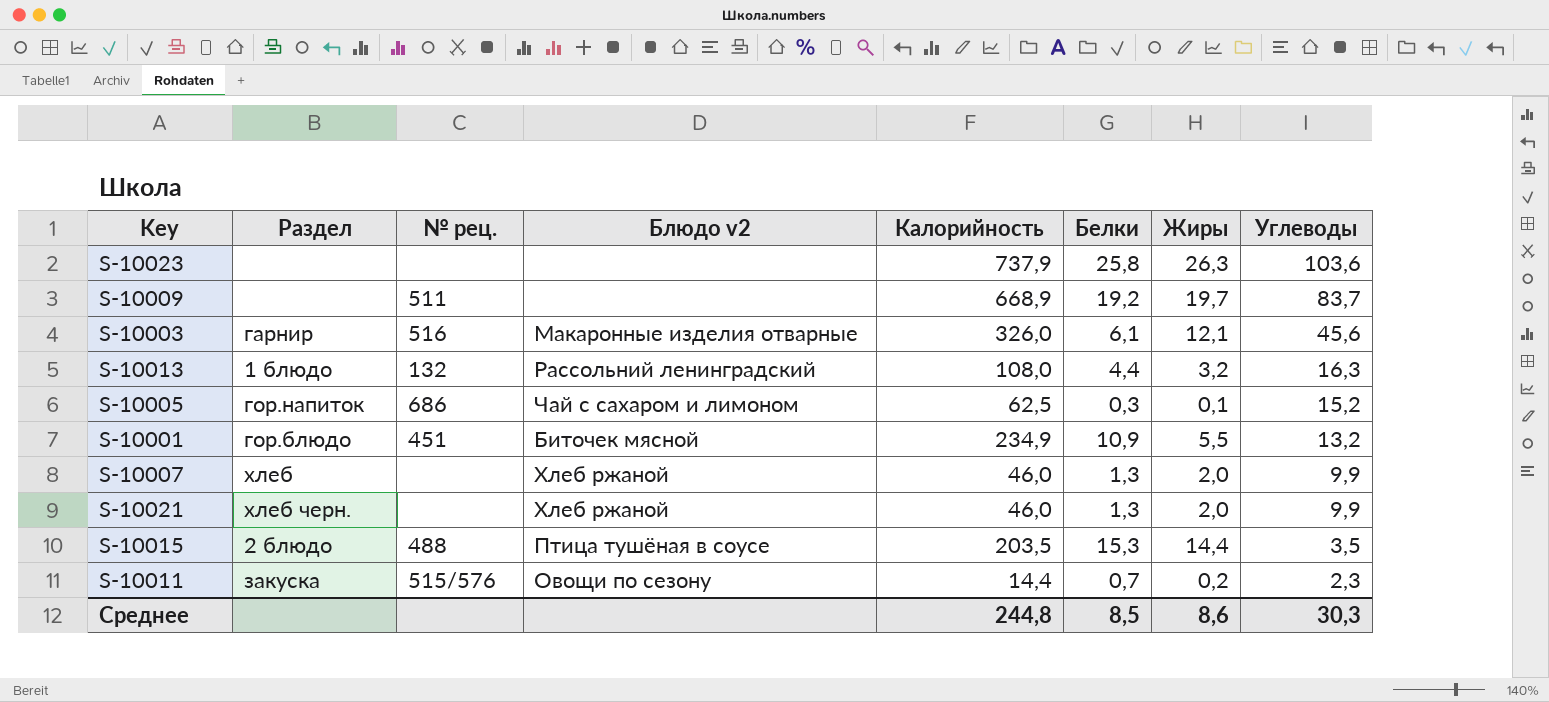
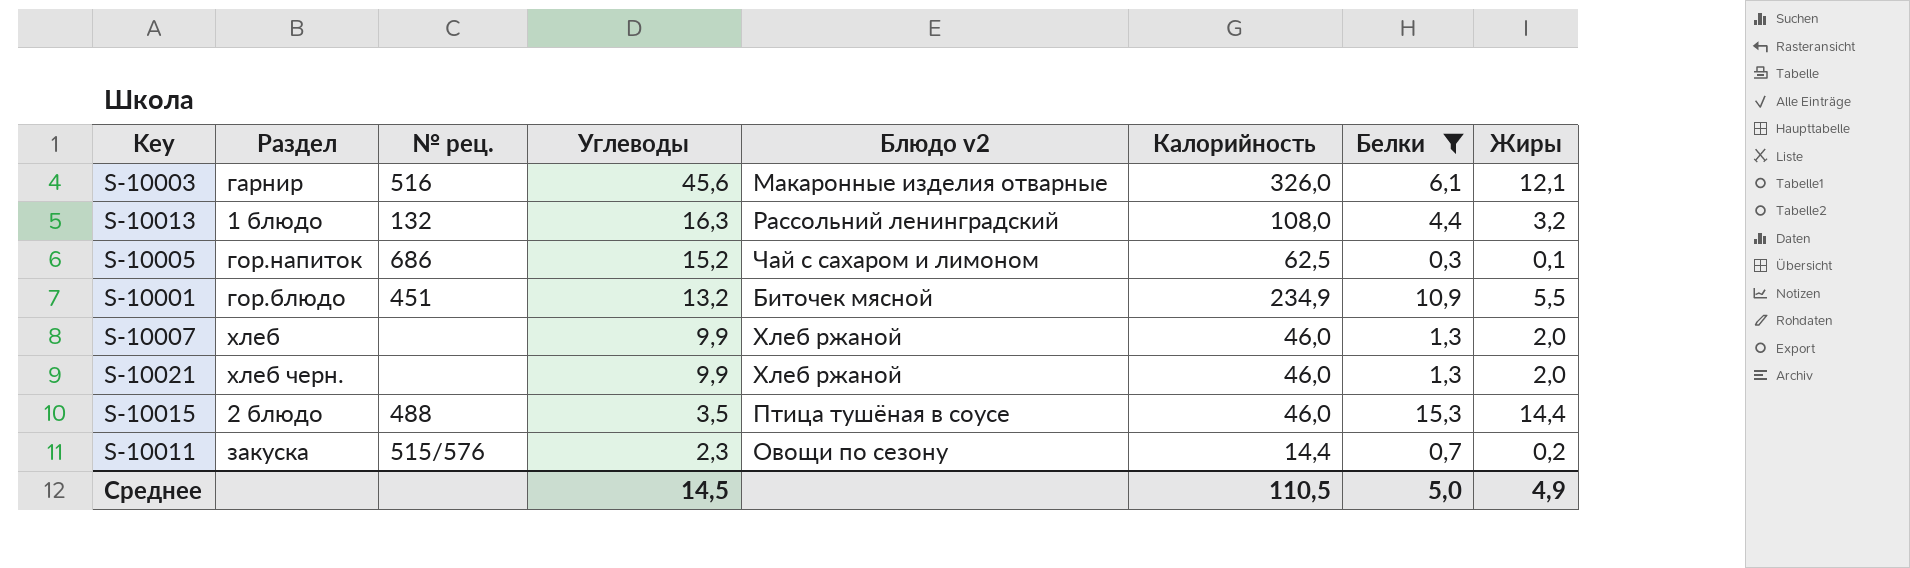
filter: none -> Белки <= 15,3
column Углеводы | position: 8 -> 4
S-10015 | Калорийность: 203,5 -> 46,0
Среднее | Углеводы: 30,3 -> 14,5
Среднее | Калорийность: 244,8 -> 110,5
Среднее | Белки: 8,5 -> 5,0
Среднее | Жиры: 8,6 -> 4,9

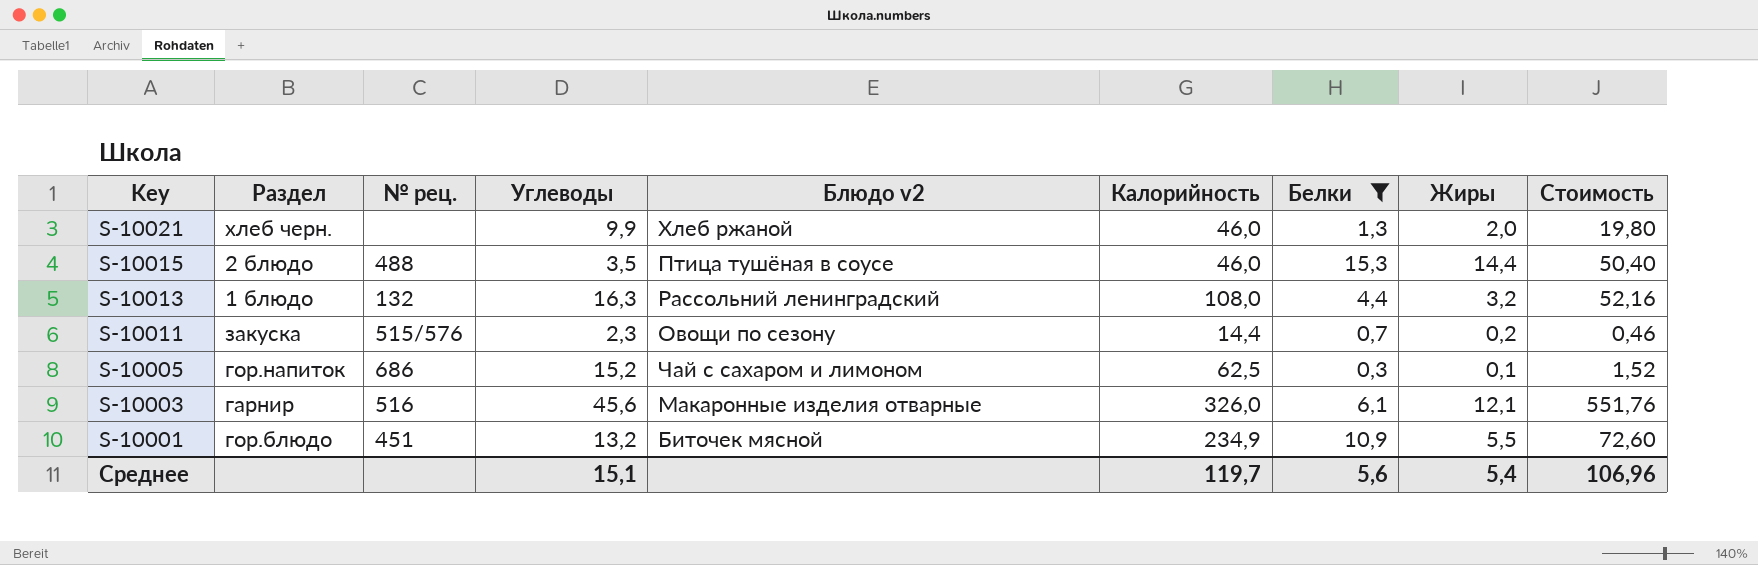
row order: Углеводы descending -> Key descending
column Стоимость | formula: none -> [Углеводы] * [Жиры]
row S-10007: хлеб | none | 9,9 | Хлеб ржаной | 46,0 | 1,3 | 2,0 -> none
Среднее | Углеводы: 14,5 -> 15,1
Среднее | Калорийность: 110,5 -> 119,7
Среднее | Белки: 5,0 -> 5,6
Среднее | Жиры: 4,9 -> 5,4

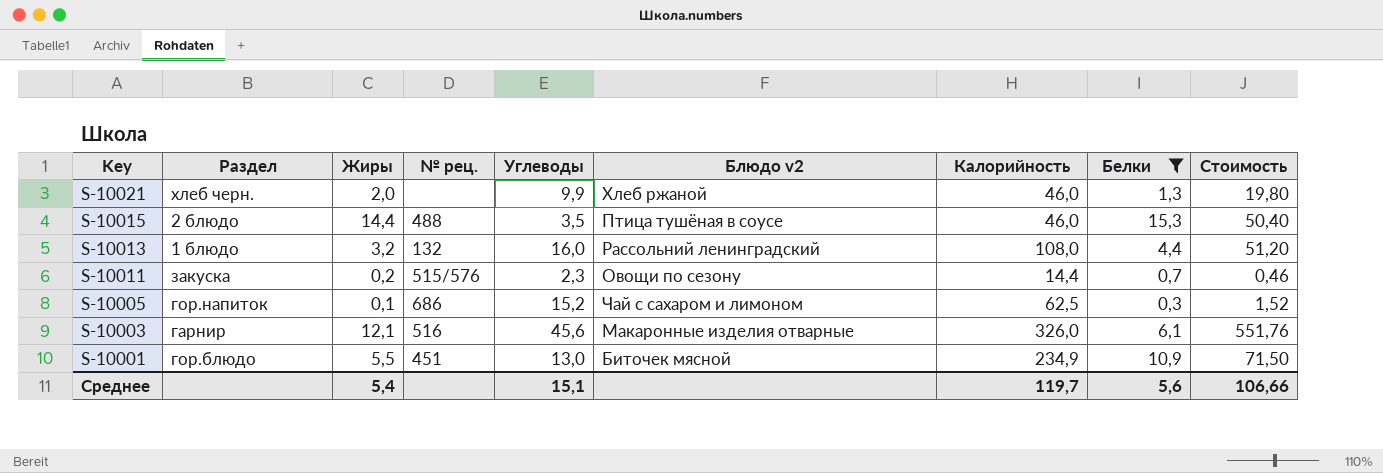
column Жиры | position: 8 -> 3
S-10013 | Углеводы: 16,3 -> 16,0
S-10013 | Стоимость: 52,16 -> 51,20
S-10001 | Углеводы: 13,2 -> 13,0
S-10001 | Стоимость: 72,60 -> 71,50
Среднее | Стоимость: 106,96 -> 106,66

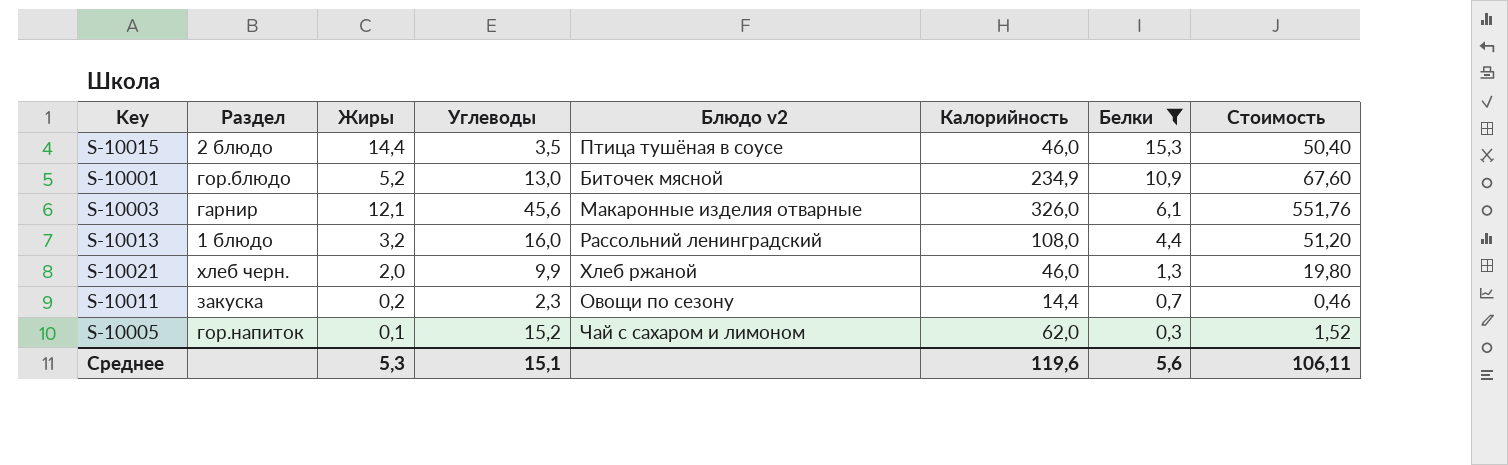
row order: Key descending -> Белки descending
column № рец. | position: 4 -> none
S-10001 | Жиры: 5,5 -> 5,2
S-10001 | Стоимость: 71,50 -> 67,60
S-10005 | Калорийность: 62,5 -> 62,0
Среднее | Жиры: 5,4 -> 5,3
Среднее | Калорийность: 119,7 -> 119,6
Среднее | Стоимость: 106,66 -> 106,11

